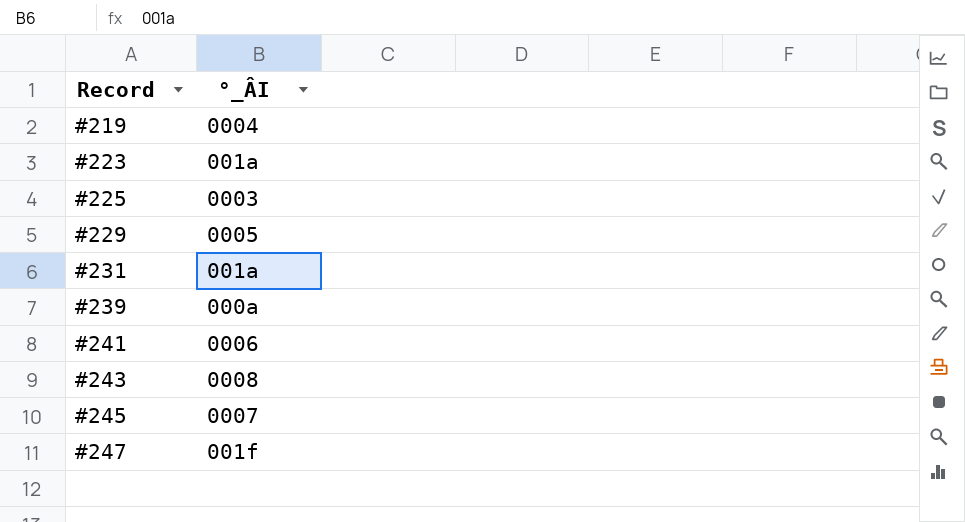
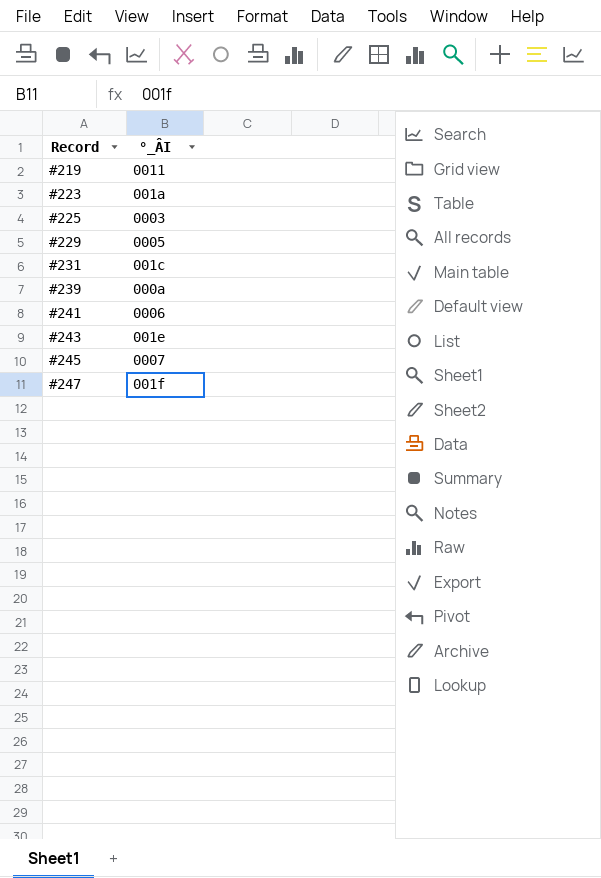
#219 | °_ÂI: 0004 -> 0011
#231 | °_ÂI: 001a -> 001c
#243 | °_ÂI: 0008 -> 001e

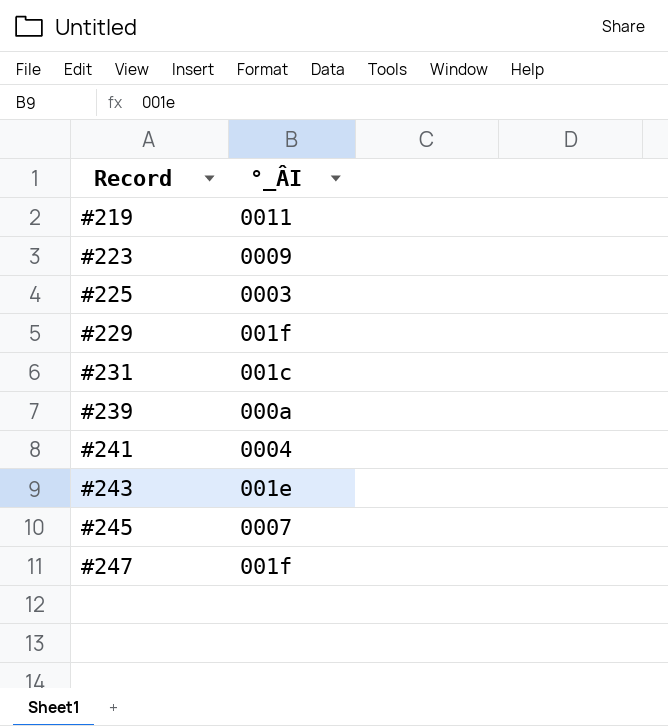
#223 | °_ÂI: 001a -> 0009
#229 | °_ÂI: 0005 -> 001f
#241 | °_ÂI: 0006 -> 0004

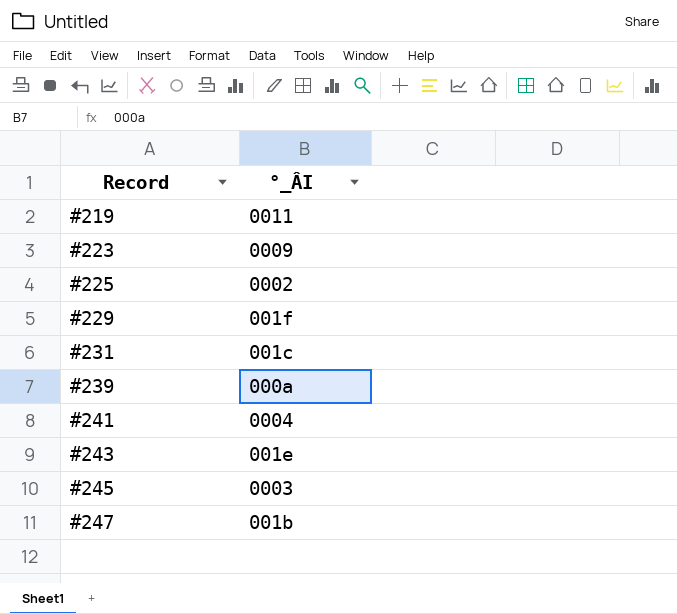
#225 | °_ÂI: 0003 -> 0002
#245 | °_ÂI: 0007 -> 0003
#247 | °_ÂI: 001f -> 001b

